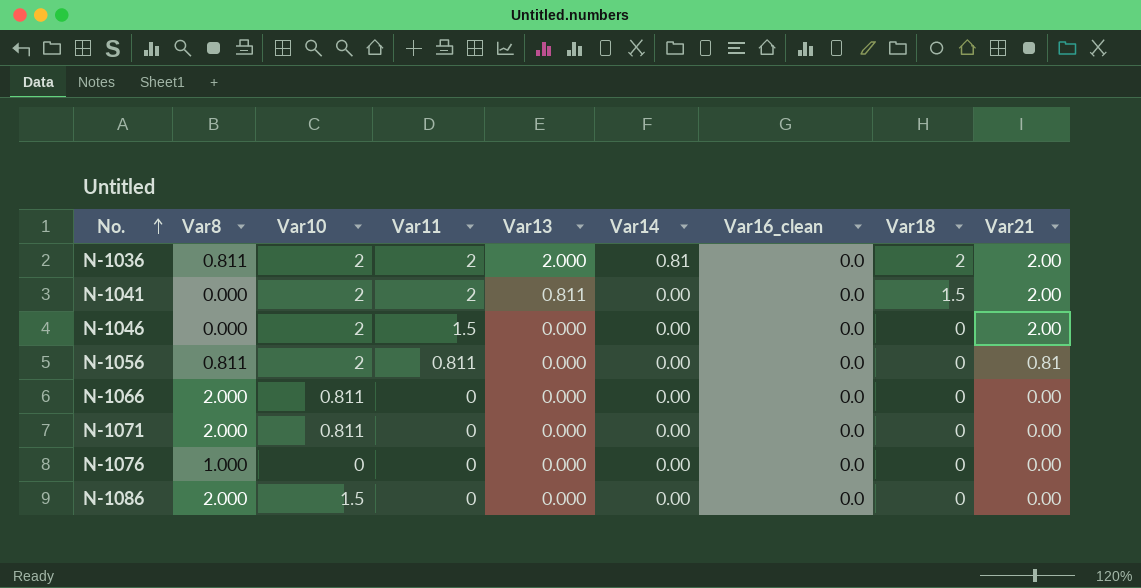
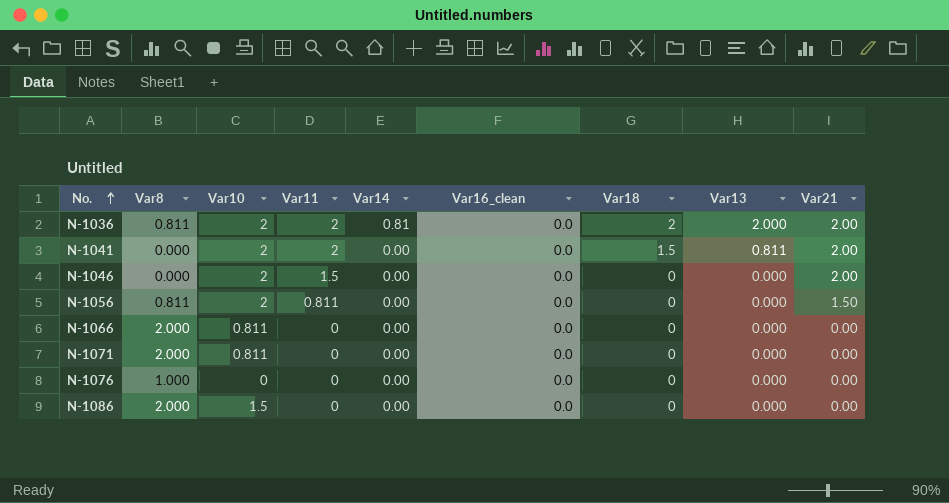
column Var13 | position: 5 -> 8
N-1056 | Var21: 0.81 -> 1.50

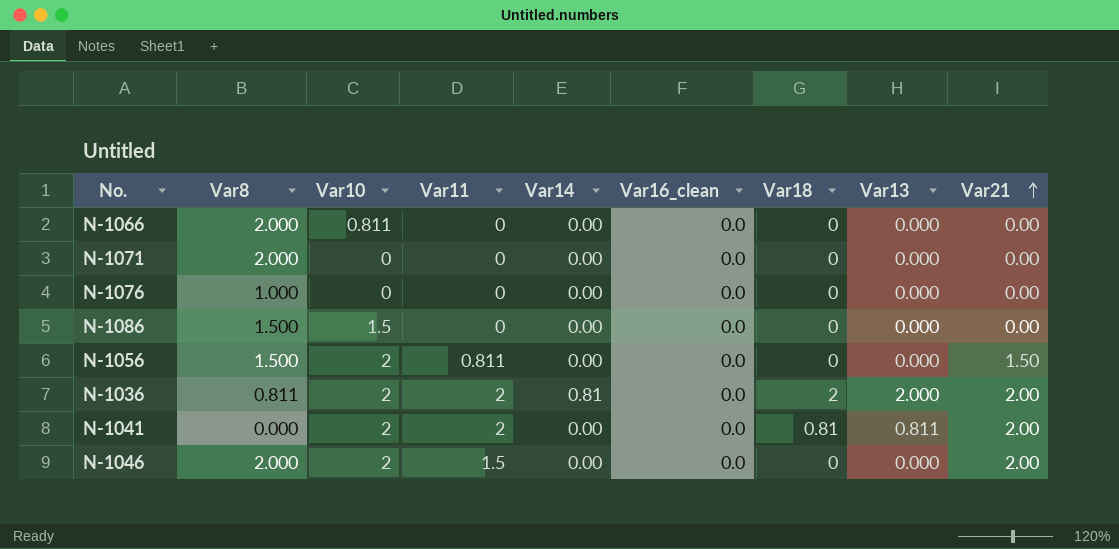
row order: No. ascending -> Var21 ascending
N-1071 | Var10: 0.811 -> 0
N-1086 | Var8: 2.000 -> 1.500
N-1056 | Var8: 0.811 -> 1.500
N-1041 | Var18: 1.5 -> 0.81
N-1046 | Var8: 0.000 -> 2.000

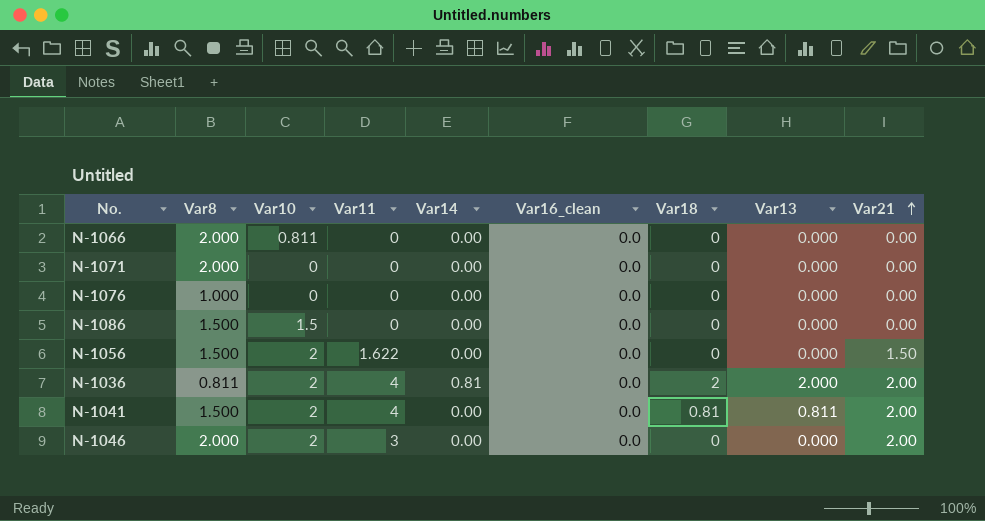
N-1056 | Var11: 0.811 -> 1.622
N-1036 | Var11: 2 -> 4
N-1041 | Var8: 0.000 -> 1.500
N-1041 | Var11: 2 -> 4
N-1046 | Var11: 1.5 -> 3

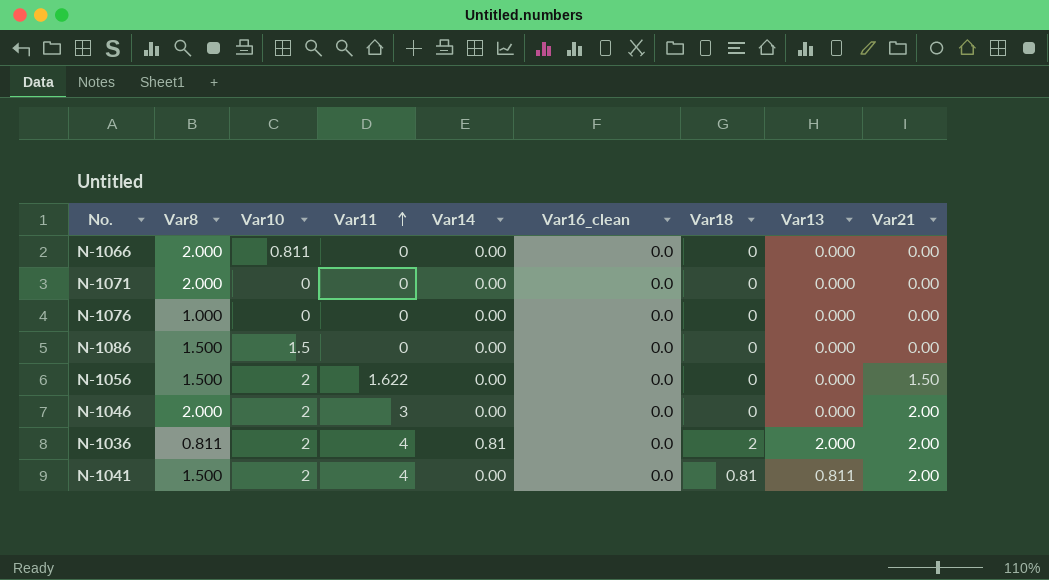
row order: Var21 ascending -> Var11 ascending

